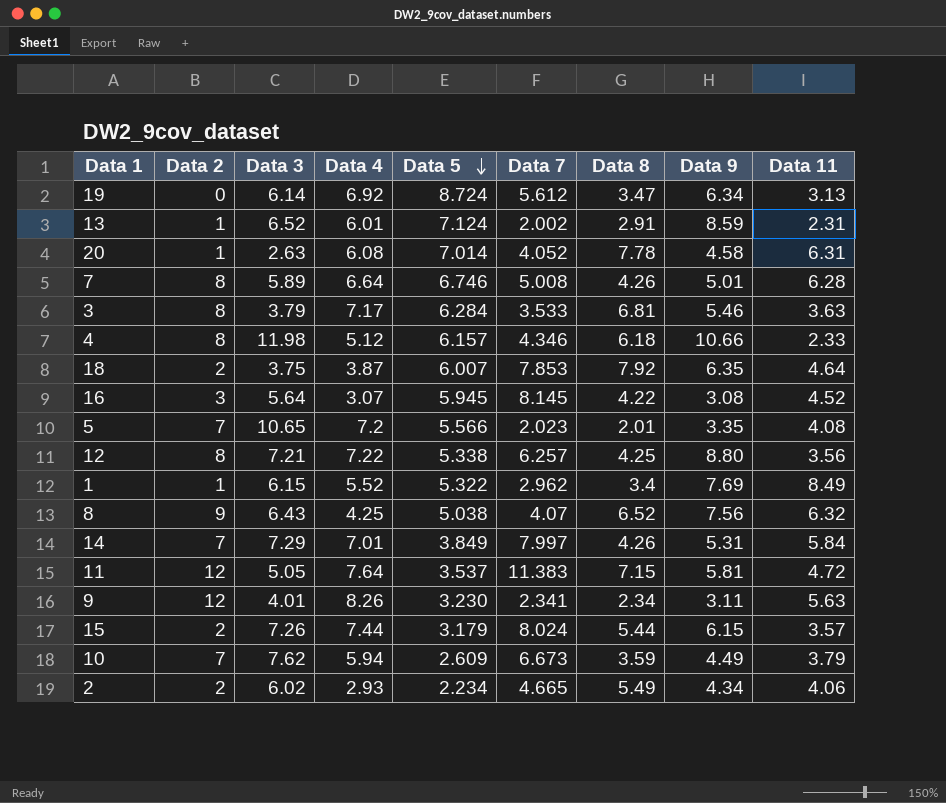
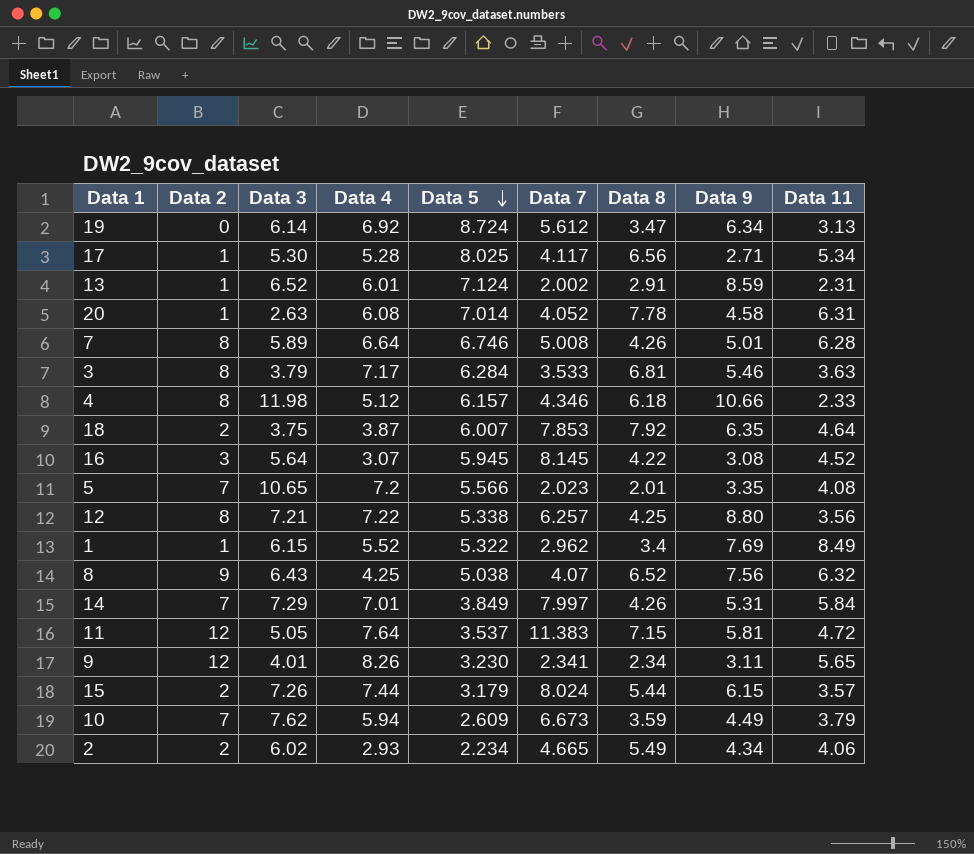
row 17: none -> 1 | 5.30 | 5.28 | 8.025 | 4.117 | 6.56 | 2.71 | 5.34
9 | Data 11: 5.63 -> 5.65

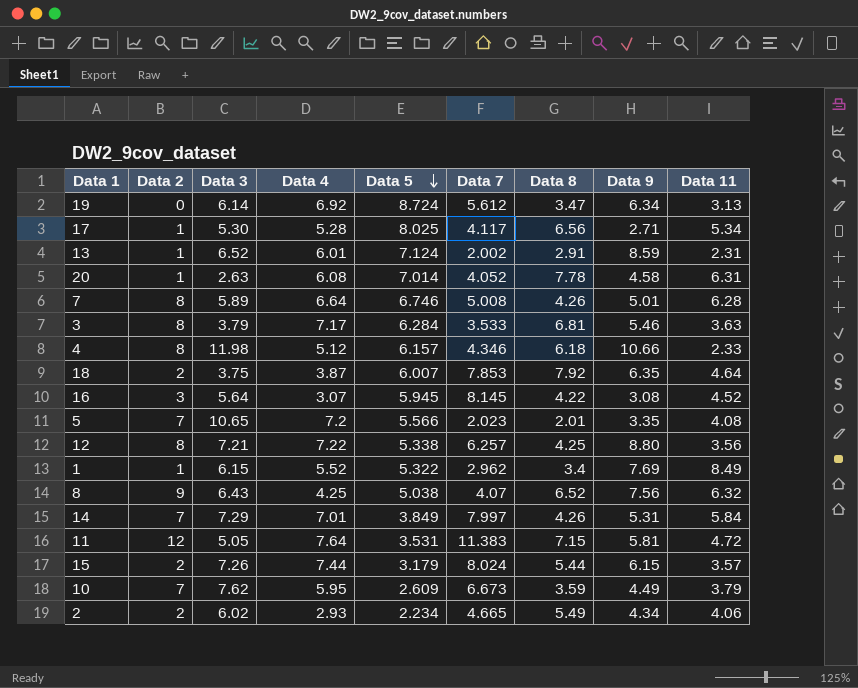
row 9: 12 | 4.01 | 8.26 | 3.230 | 2.341 | 2.34 | 3.11 | 5.65 -> none
11 | Data 5: 3.537 -> 3.531
10 | Data 4: 5.94 -> 5.95

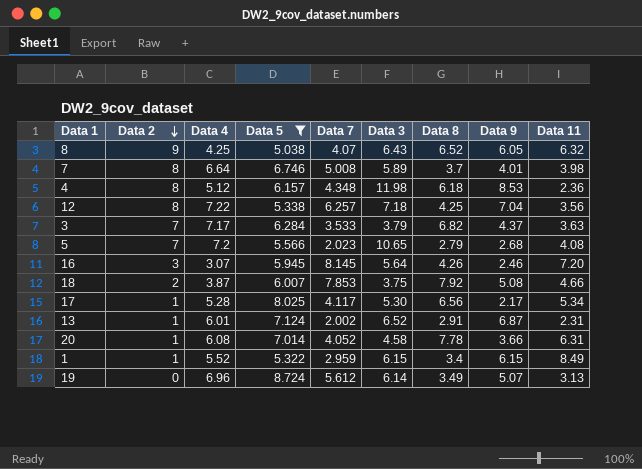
filter: none -> Data 5 >= 5.038
row order: Data 5 descending -> Data 2 descending
column Data 3 | position: 3 -> 6
8 | Data 9: 7.56 -> 6.05
7 | Data 8: 4.26 -> 3.7
7 | Data 9: 5.01 -> 4.01
7 | Data 11: 6.28 -> 3.98
4 | Data 7: 4.346 -> 4.348
4 | Data 9: 10.66 -> 8.53
4 | Data 11: 2.33 -> 2.36
12 | Data 3: 7.21 -> 7.18
12 | Data 9: 8.80 -> 7.04
3 | Data 2: 8 -> 7
3 | Data 8: 6.81 -> 6.82
3 | Data 9: 5.46 -> 4.37
5 | Data 8: 2.01 -> 2.79
5 | Data 9: 3.35 -> 2.68
16 | Data 8: 4.22 -> 4.26
16 | Data 9: 3.08 -> 2.46
16 | Data 11: 4.52 -> 7.20
18 | Data 9: 6.35 -> 5.08
18 | Data 11: 4.64 -> 4.66
17 | Data 9: 2.71 -> 2.17
13 | Data 9: 8.59 -> 6.87
20 | Data 3: 2.63 -> 4.58
20 | Data 9: 4.58 -> 3.66
1 | Data 7: 2.962 -> 2.959
1 | Data 9: 7.69 -> 6.15
19 | Data 4: 6.92 -> 6.96
19 | Data 8: 3.47 -> 3.49
19 | Data 9: 6.34 -> 5.07

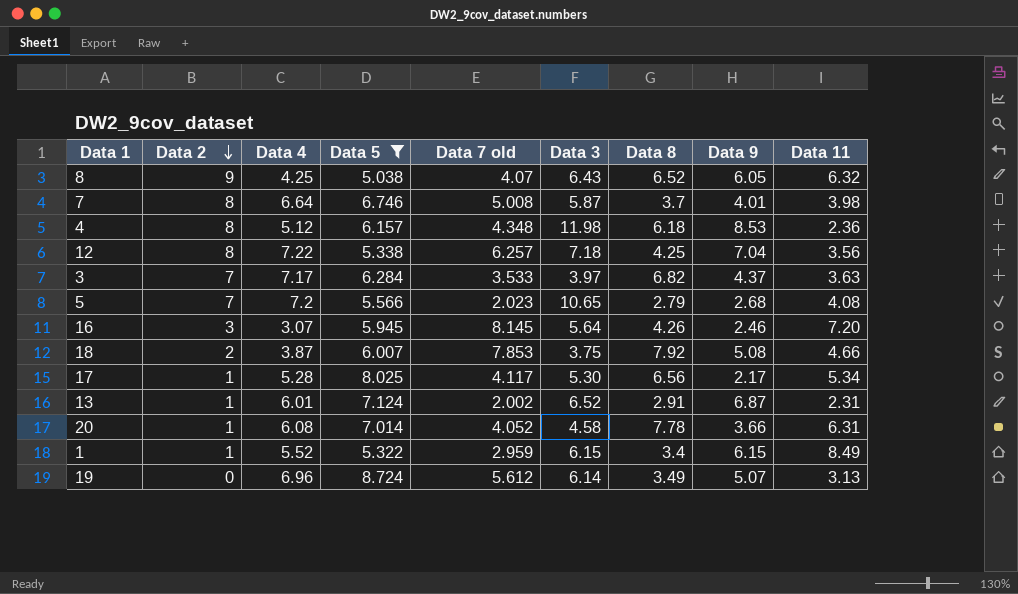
column name: Data 7 -> Data 7 old
7 | Data 3: 5.89 -> 5.87
3 | Data 3: 3.79 -> 3.97

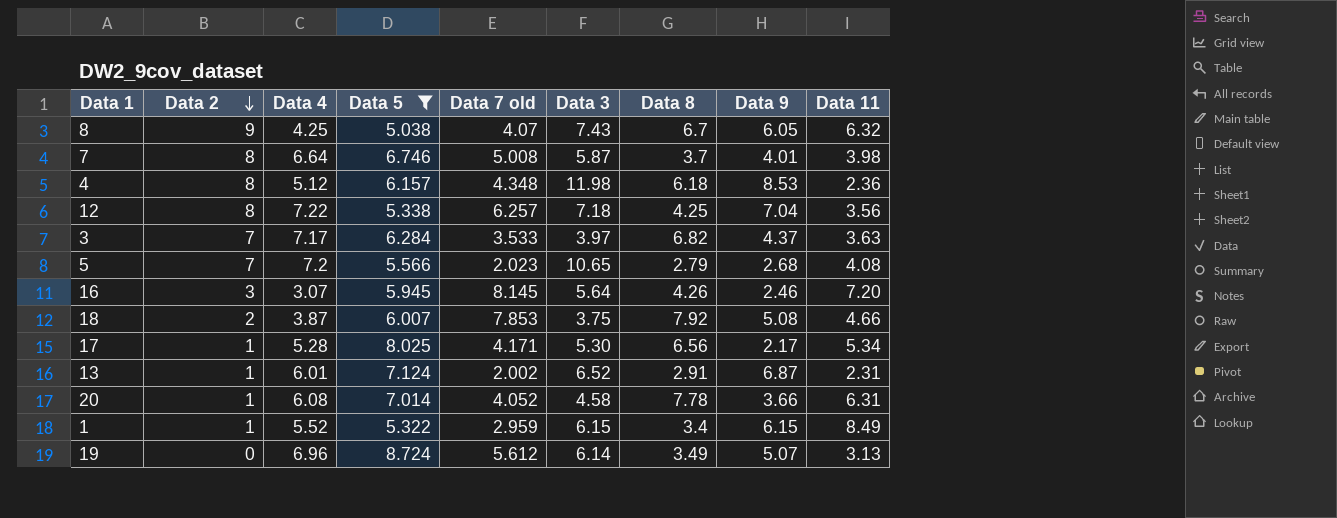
8 | Data 3: 6.43 -> 7.43
8 | Data 8: 6.52 -> 6.7
17 | Data 7 old: 4.117 -> 4.171

